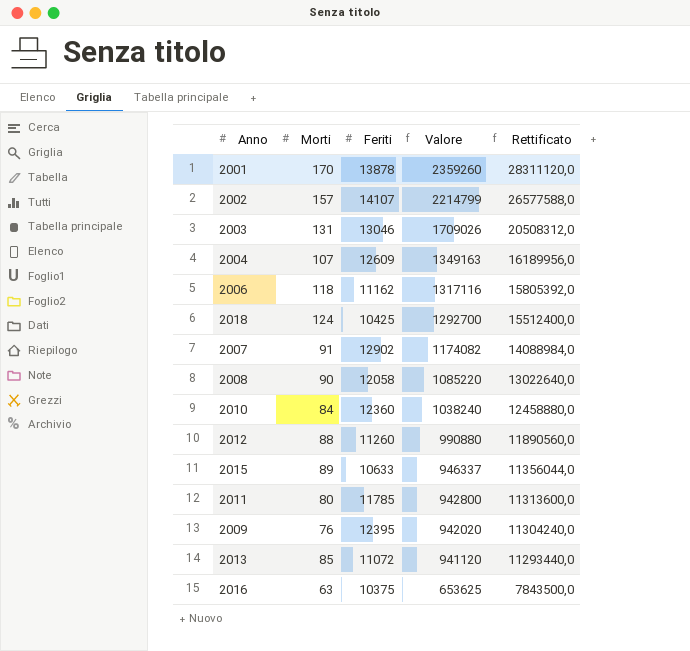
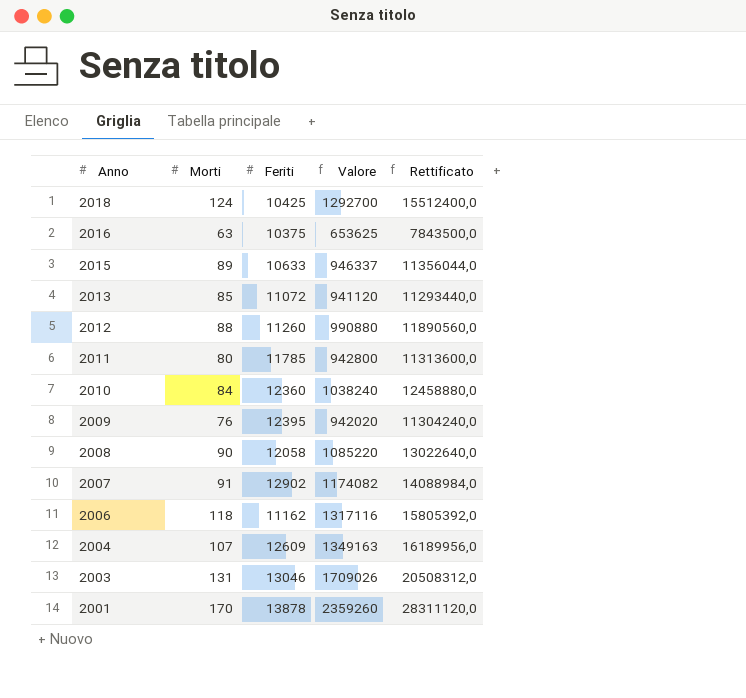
row order: Valore descending -> Anno descending
row 2002: 157 | 14107 | 2214799 | 26577588,0 -> none

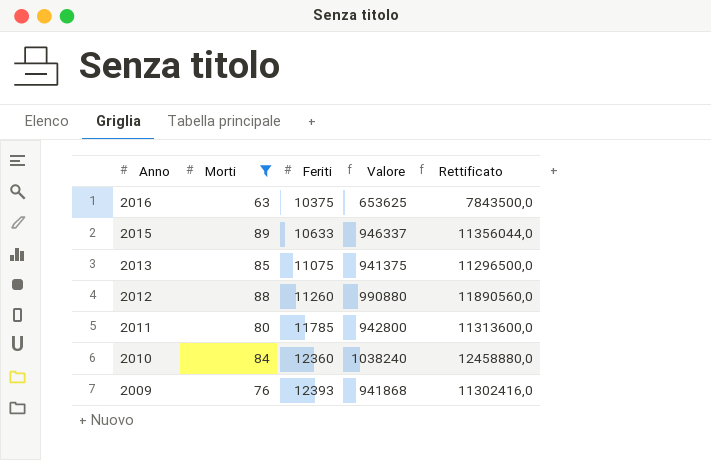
filter: none -> Morti <= 89
2013 | Feriti: 11072 -> 11075
2013 | Valore: 941120 -> 941375
2013 | Rettificato: 11293440,0 -> 11296500,0
2009 | Feriti: 12395 -> 12393
2009 | Valore: 942020 -> 941868
2009 | Rettificato: 11304240,0 -> 11302416,0

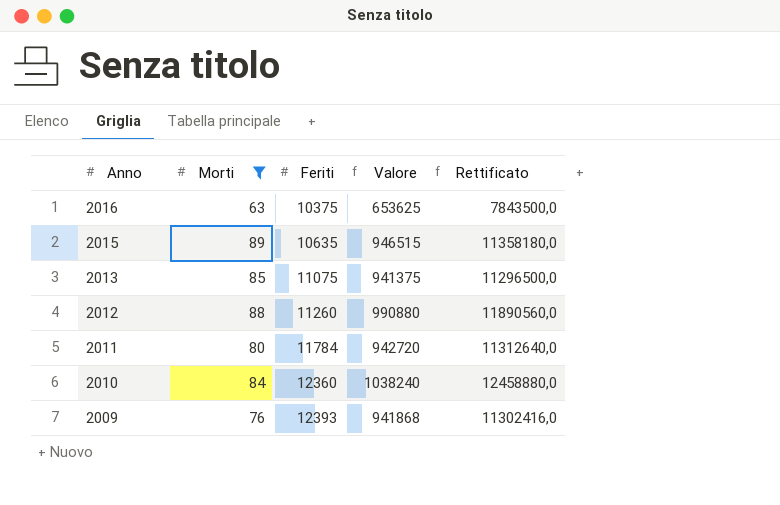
2015 | Feriti: 10633 -> 10635
2015 | Valore: 946337 -> 946515
2015 | Rettificato: 11356044,0 -> 11358180,0
2011 | Feriti: 11785 -> 11784
2011 | Valore: 942800 -> 942720
2011 | Rettificato: 11313600,0 -> 11312640,0

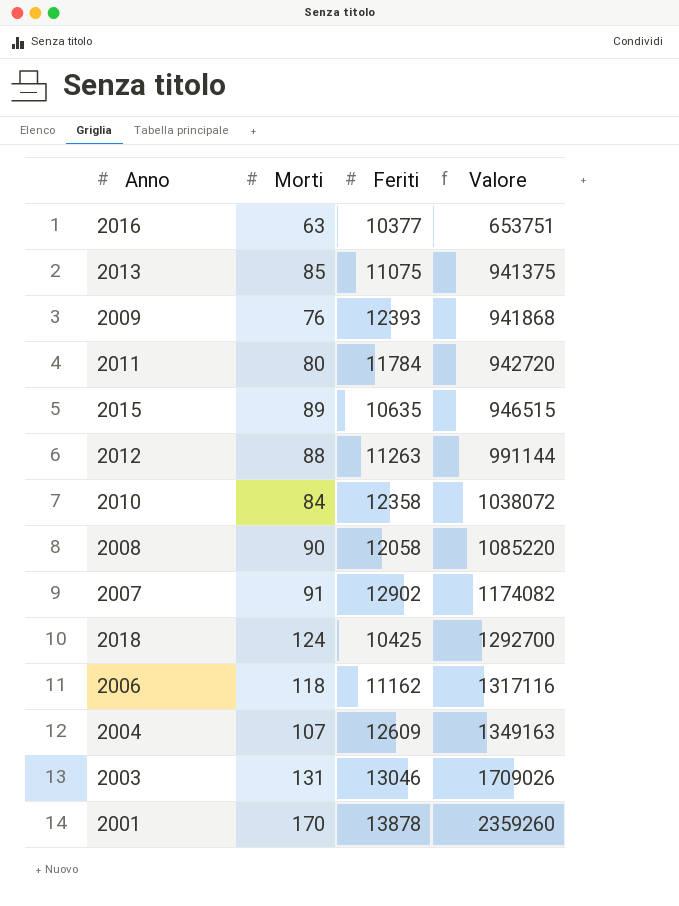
filter: Morti <= 89 -> none
row order: Anno descending -> Valore ascending
column Rettificato | formula: [Valore] * 12 -> none
2016 | Feriti: 10375 -> 10377
2016 | Valore: 653625 -> 653751
2012 | Feriti: 11260 -> 11263
2012 | Valore: 990880 -> 991144
2010 | Feriti: 12360 -> 12358
2010 | Valore: 1038240 -> 1038072

